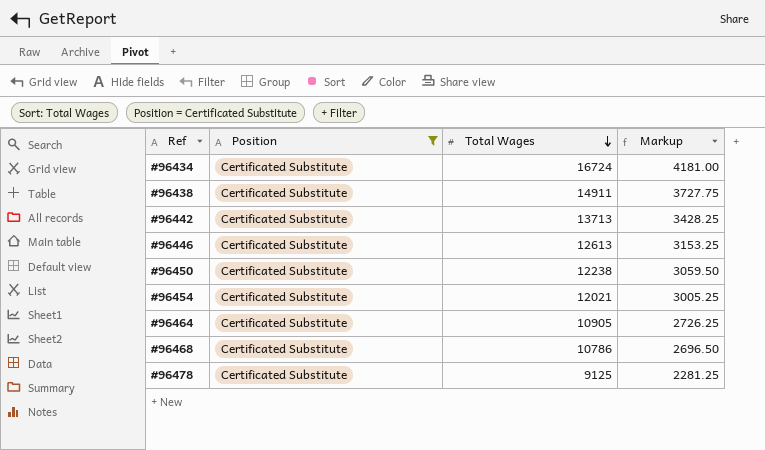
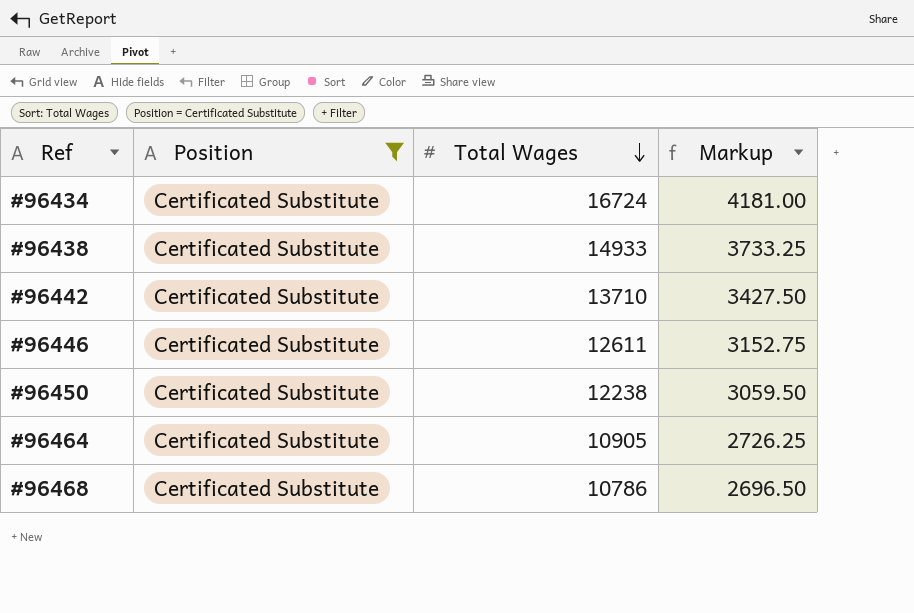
row #96454: Certificated Substitute | 12021 | 3005.25 -> none
row #96478: Certificated Substitute | 9125 | 2281.25 -> none
#96438 | Total Wages: 14911 -> 14933
#96438 | Markup: 3727.75 -> 3733.25
#96442 | Total Wages: 13713 -> 13710
#96442 | Markup: 3428.25 -> 3427.50
#96446 | Total Wages: 12613 -> 12611
#96446 | Markup: 3153.25 -> 3152.75

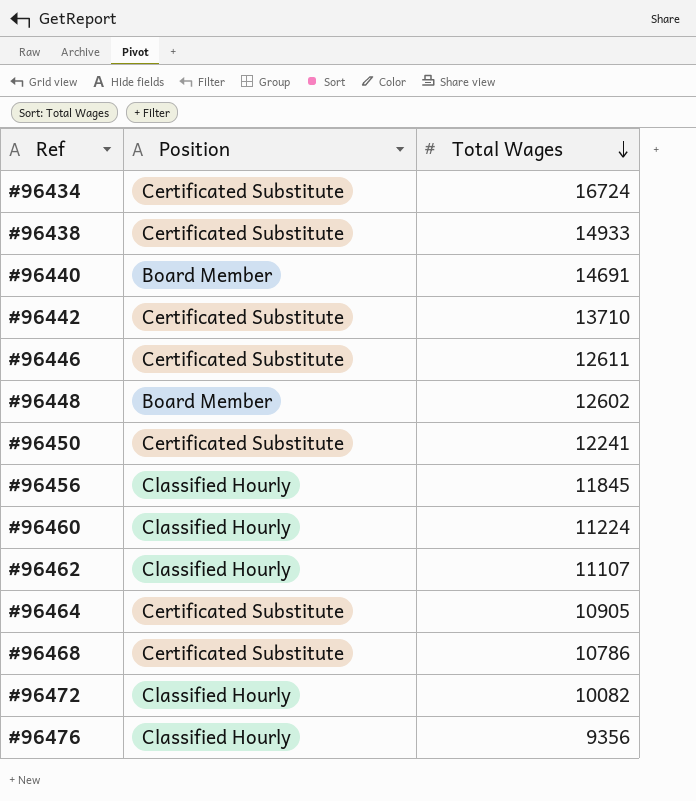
filter: Position = Certificated Substitute -> none
column Markup | formula: [Total Wages] * 0.25 -> none
#96450 | Total Wages: 12238 -> 12241

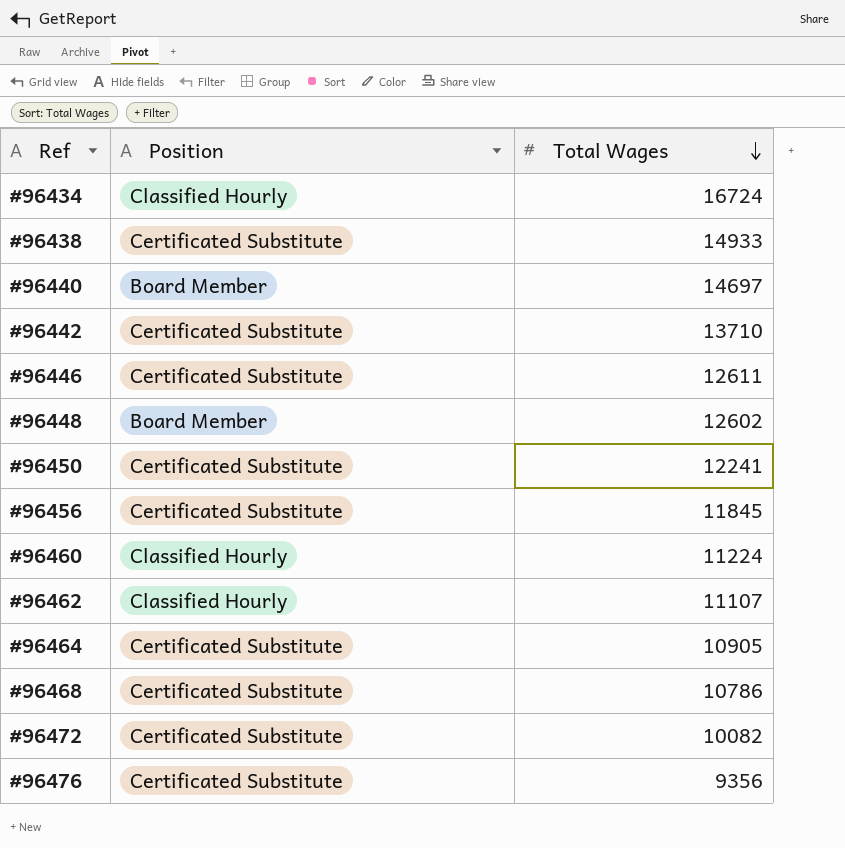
#96434 | Position: Certificated Substitute -> Classified Hourly
#96440 | Total Wages: 14691 -> 14697
#96456 | Position: Classified Hourly -> Certificated Substitute
#96472 | Position: Classified Hourly -> Certificated Substitute
#96476 | Position: Classified Hourly -> Certificated Substitute

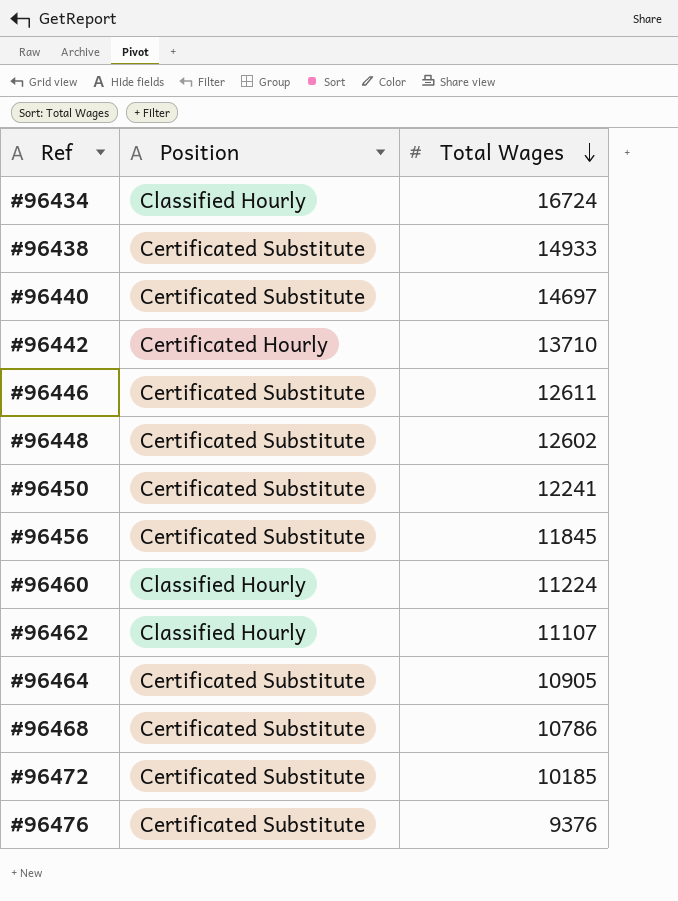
#96440 | Position: Board Member -> Certificated Substitute
#96442 | Position: Certificated Substitute -> Certificated Hourly
#96448 | Position: Board Member -> Certificated Substitute
#96472 | Total Wages: 10082 -> 10185
#96476 | Total Wages: 9356 -> 9376

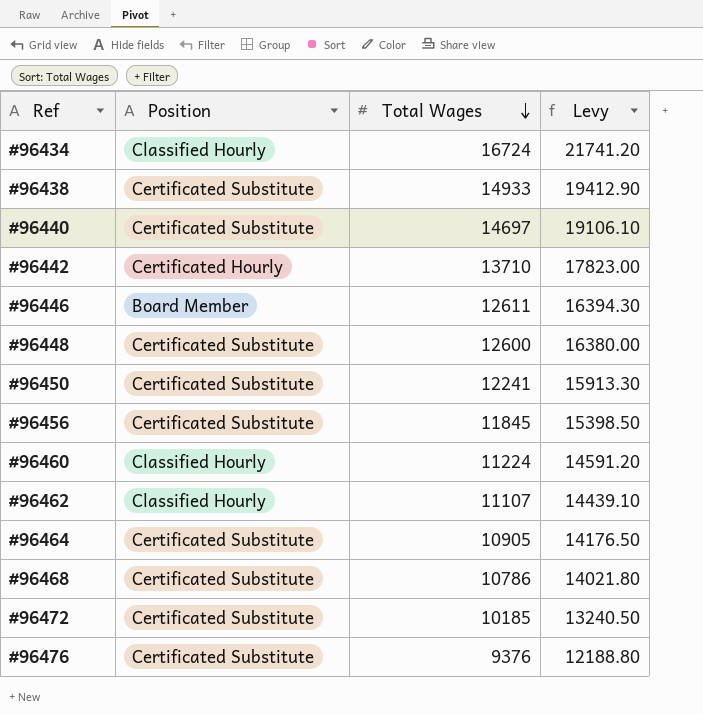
column Levy | formula: none -> [Total Wages] * 1.3
#96446 | Position: Certificated Substitute -> Board Member
#96448 | Total Wages: 12602 -> 12600

